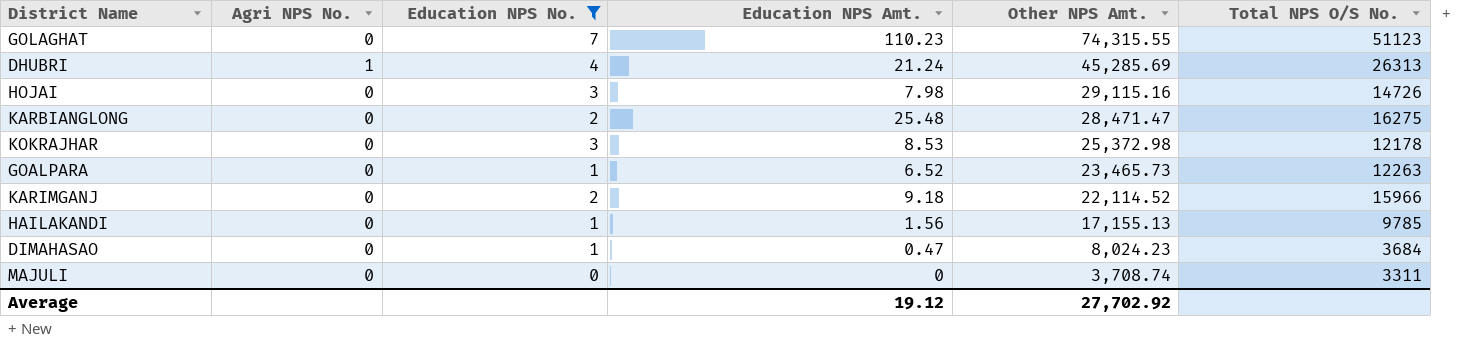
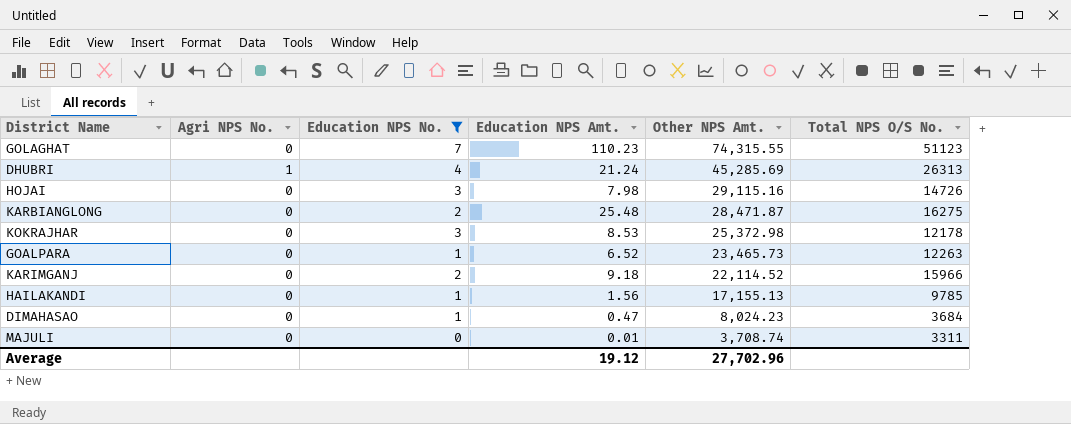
KARBIANGLONG | Other NPS Amt.: 28,471.47 -> 28,471.87
MAJULI | Education NPS Amt.: 0 -> 0.01
Average | Other NPS Amt.: 27,702.92 -> 27,702.96

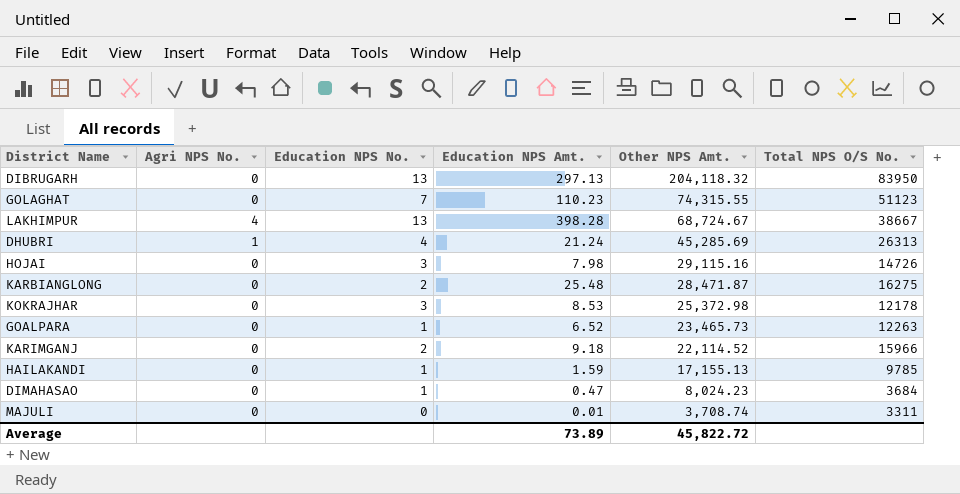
filter: Education NPS No. != 13 -> none
HAILAKANDI | Education NPS Amt.: 1.56 -> 1.59
Average | Education NPS Amt.: 19.12 -> 73.89
Average | Other NPS Amt.: 27,702.96 -> 45,822.72

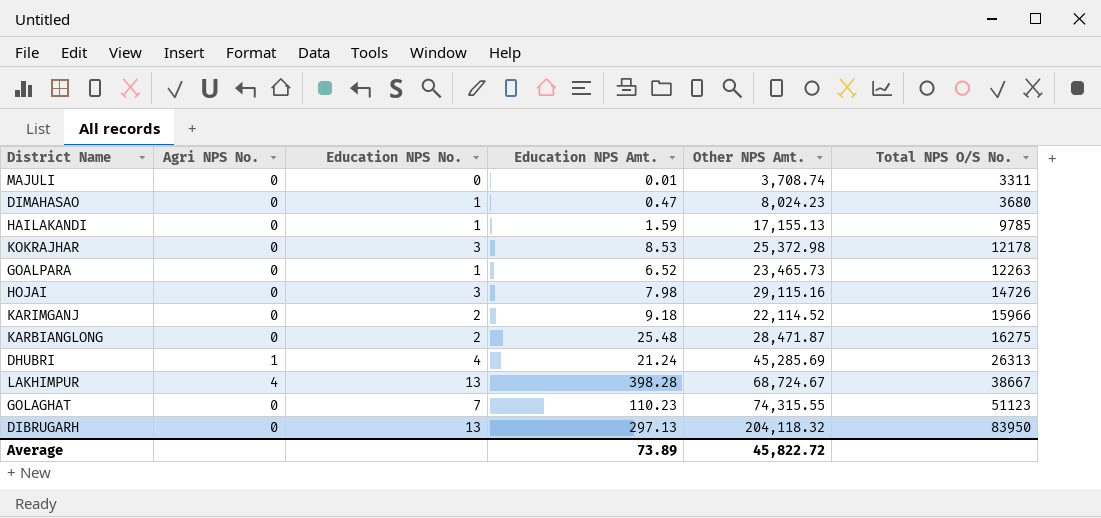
row order: Other NPS Amt. descending -> Total NPS O/S No. ascending
DIMAHASAO | Total NPS O/S No.: 3684 -> 3680

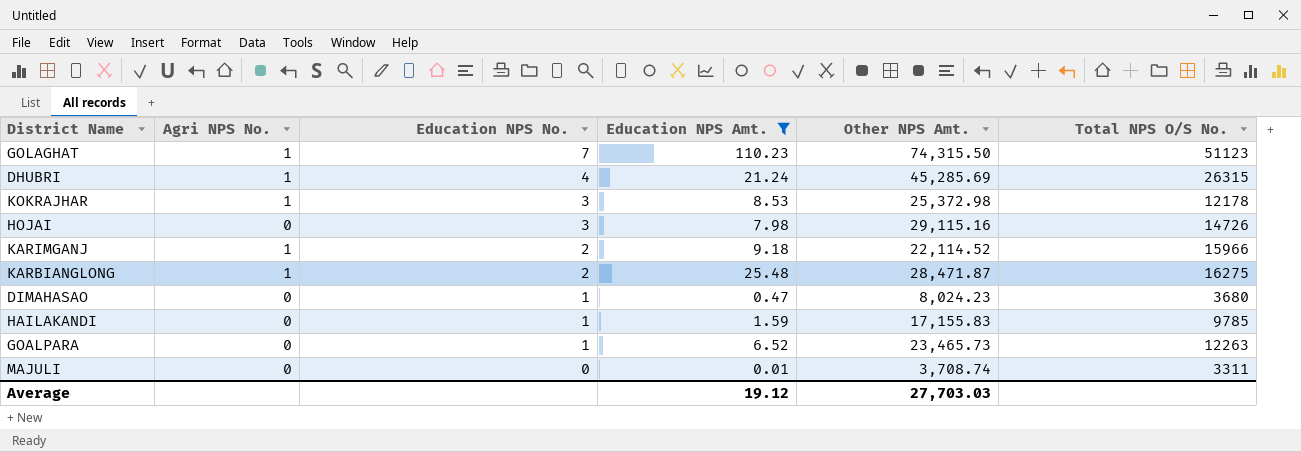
filter: none -> Education NPS Amt. <= 110.23
row order: Total NPS O/S No. ascending -> Education NPS No. descending
GOLAGHAT | Agri NPS No.: 0 -> 1
GOLAGHAT | Other NPS Amt.: 74,315.55 -> 74,315.50
DHUBRI | Total NPS O/S No.: 26313 -> 26315
KOKRAJHAR | Agri NPS No.: 0 -> 1
KARIMGANJ | Agri NPS No.: 0 -> 1
KARBIANGLONG | Agri NPS No.: 0 -> 1
HAILAKANDI | Other NPS Amt.: 17,155.13 -> 17,155.83
Average | Education NPS Amt.: 73.89 -> 19.12
Average | Other NPS Amt.: 45,822.72 -> 27,703.03

